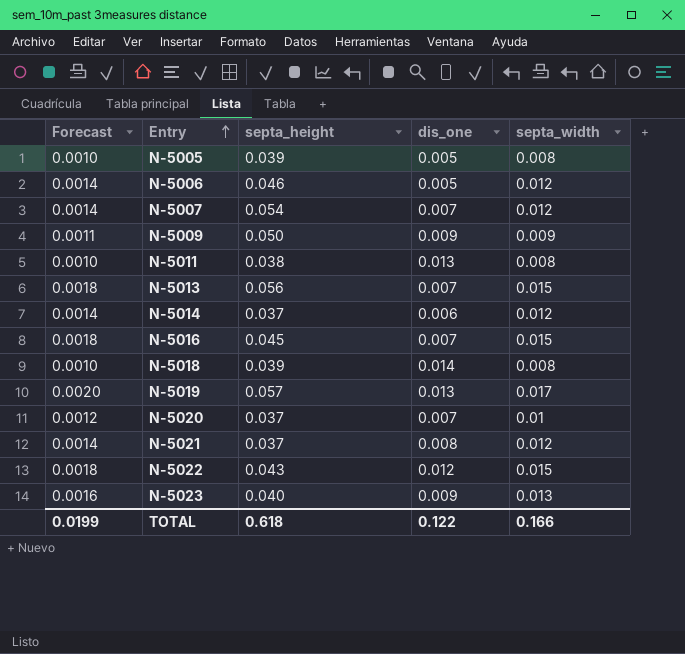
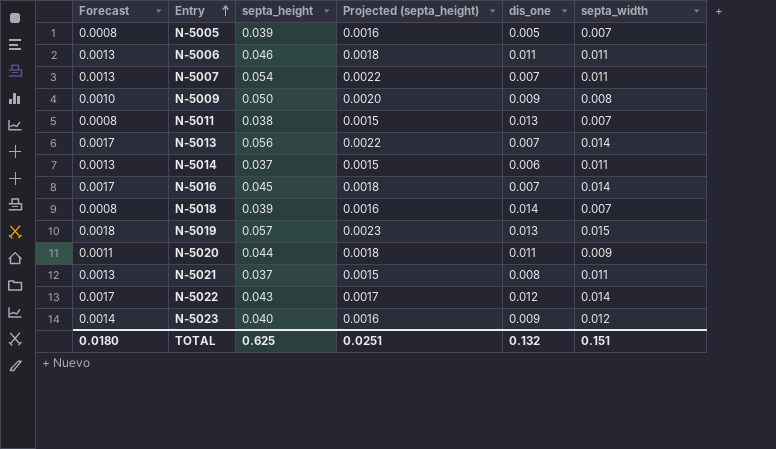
column Projected (septa_height) | formula: none -> [septa_height] * 0.04
N-5005 | Forecast: 0.0010 -> 0.0008
N-5005 | septa_width: 0.008 -> 0.007
N-5006 | Forecast: 0.0014 -> 0.0013
N-5006 | dis_one: 0.005 -> 0.011
N-5006 | septa_width: 0.012 -> 0.011
N-5007 | Forecast: 0.0014 -> 0.0013
N-5007 | septa_width: 0.012 -> 0.011
N-5009 | Forecast: 0.0011 -> 0.0010
N-5009 | septa_width: 0.009 -> 0.008
N-5011 | Forecast: 0.0010 -> 0.0008
N-5011 | septa_width: 0.008 -> 0.007
N-5013 | Forecast: 0.0018 -> 0.0017
N-5013 | septa_width: 0.015 -> 0.014
N-5014 | Forecast: 0.0014 -> 0.0013
N-5014 | septa_width: 0.012 -> 0.011
N-5016 | Forecast: 0.0018 -> 0.0017
N-5016 | septa_width: 0.015 -> 0.014
N-5018 | Forecast: 0.0010 -> 0.0008
N-5018 | septa_width: 0.008 -> 0.007
N-5019 | Forecast: 0.0020 -> 0.0018
N-5019 | septa_width: 0.017 -> 0.015
N-5020 | Forecast: 0.0012 -> 0.0011
N-5020 | septa_height: 0.037 -> 0.044
N-5020 | dis_one: 0.007 -> 0.011
N-5020 | septa_width: 0.01 -> 0.009
N-5021 | Forecast: 0.0014 -> 0.0013
N-5021 | septa_width: 0.012 -> 0.011
N-5022 | Forecast: 0.0018 -> 0.0017
N-5022 | septa_width: 0.015 -> 0.014
N-5023 | Forecast: 0.0016 -> 0.0014
N-5023 | septa_width: 0.013 -> 0.012
TOTAL | Forecast: 0.0199 -> 0.0180
TOTAL | septa_height: 0.618 -> 0.625
TOTAL | dis_one: 0.122 -> 0.132
TOTAL | septa_width: 0.166 -> 0.151

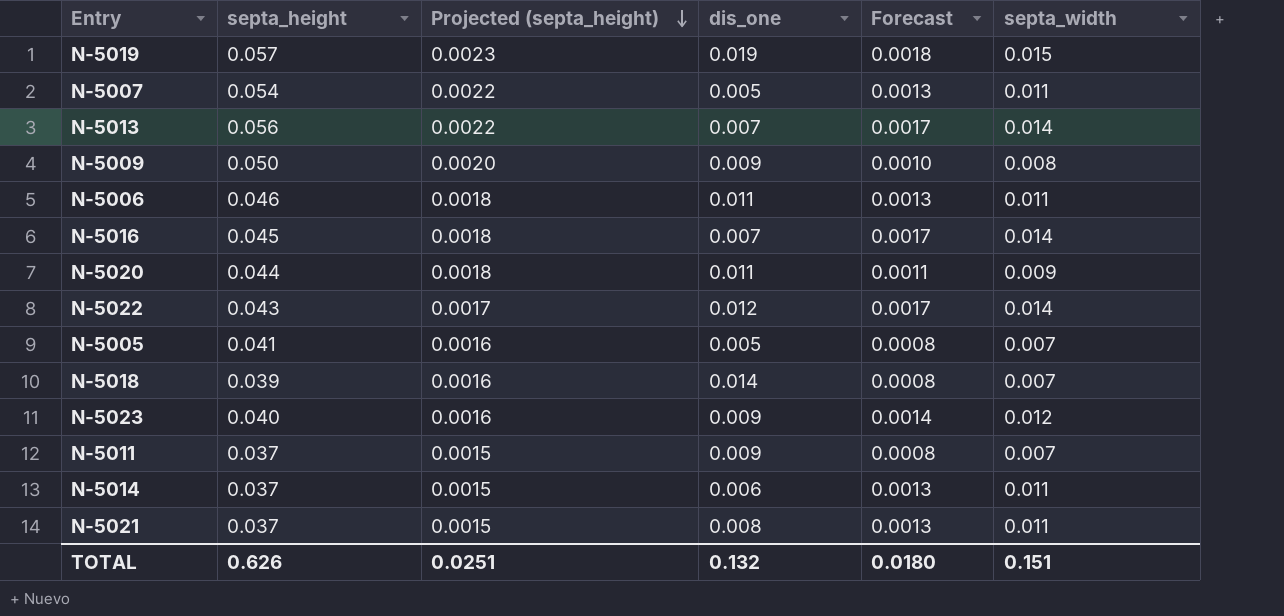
row order: Entry ascending -> Projected (septa_height) descending
column Forecast | position: 1 -> 5
N-5019 | dis_one: 0.013 -> 0.019
N-5007 | dis_one: 0.007 -> 0.005
N-5005 | septa_height: 0.039 -> 0.041
N-5011 | septa_height: 0.038 -> 0.037
N-5011 | dis_one: 0.013 -> 0.009
TOTAL | septa_height: 0.625 -> 0.626

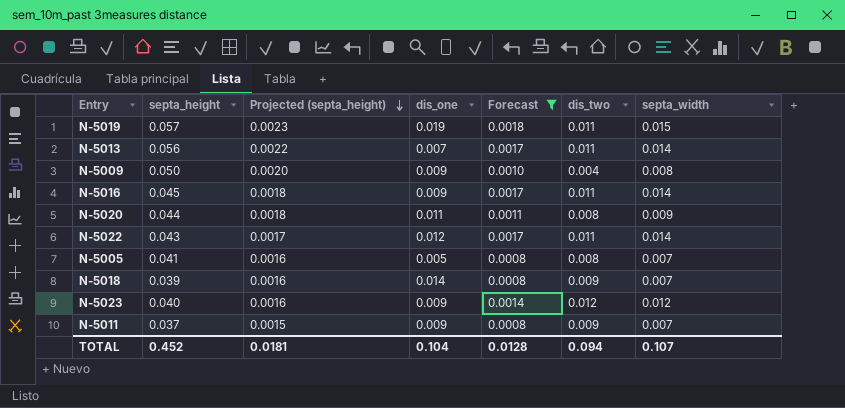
filter: none -> Forecast != 0.0013
column dis_two | position: none -> 6
N-5016 | dis_one: 0.007 -> 0.009
TOTAL | septa_height: 0.626 -> 0.452
TOTAL | Projected (septa_height): 0.0251 -> 0.0181
TOTAL | dis_one: 0.132 -> 0.104
TOTAL | Forecast: 0.0180 -> 0.0128
TOTAL | septa_width: 0.151 -> 0.107

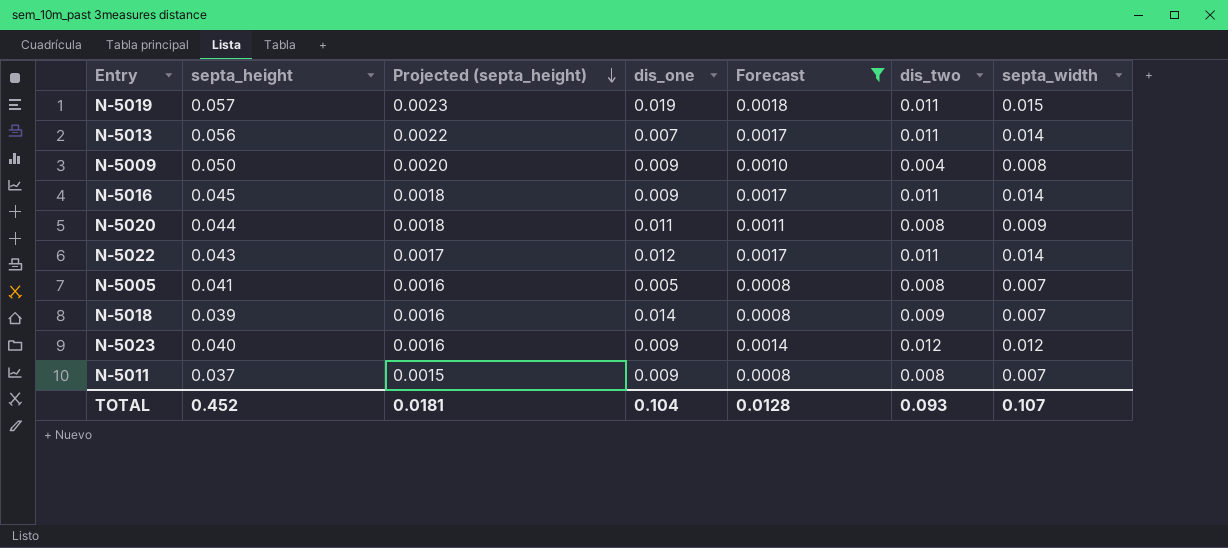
N-5011 | dis_two: 0.009 -> 0.008
TOTAL | dis_two: 0.094 -> 0.093

